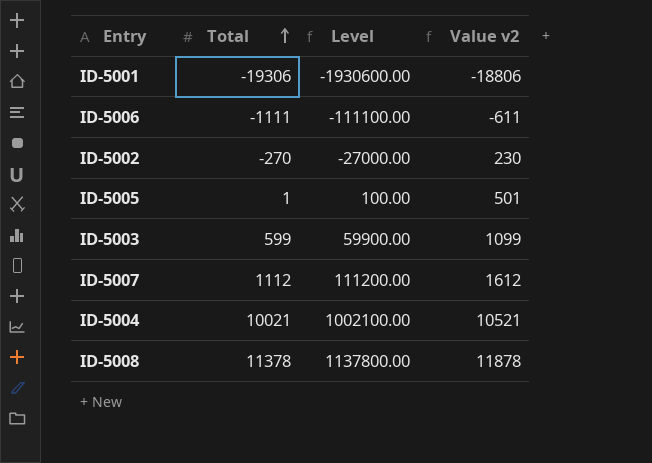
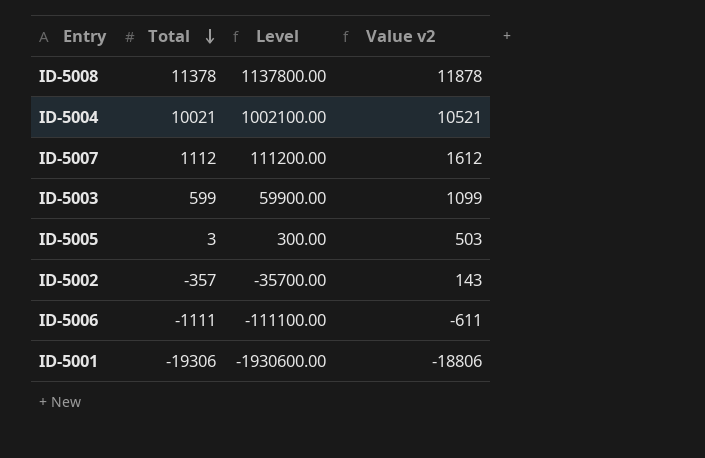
row order: Total ascending -> Total descending
ID-5005 | Total: 1 -> 3
ID-5005 | Level: 100.00 -> 300.00
ID-5005 | Value v2: 501 -> 503
ID-5002 | Total: -270 -> -357
ID-5002 | Level: -27000.00 -> -35700.00
ID-5002 | Value v2: 230 -> 143

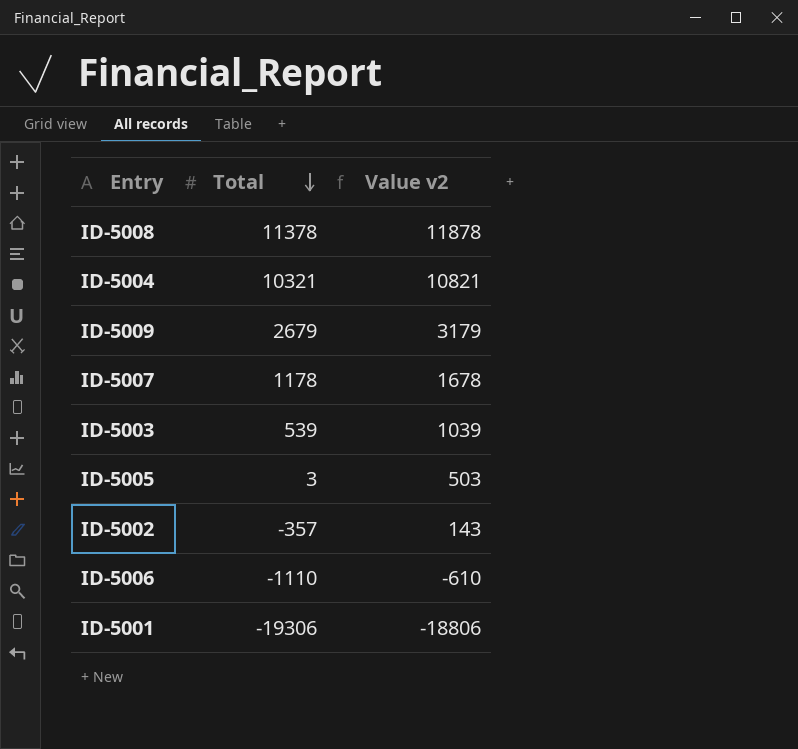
column Level | formula: [Total] * 100 -> none
ID-5004 | Total: 10021 -> 10321
ID-5004 | Value v2: 10521 -> 10821
row ID-5009: none -> 2679 | 3179
ID-5007 | Total: 1112 -> 1178
ID-5007 | Value v2: 1612 -> 1678
ID-5003 | Total: 599 -> 539
ID-5003 | Value v2: 1099 -> 1039
ID-5006 | Total: -1111 -> -1110
ID-5006 | Value v2: -611 -> -610

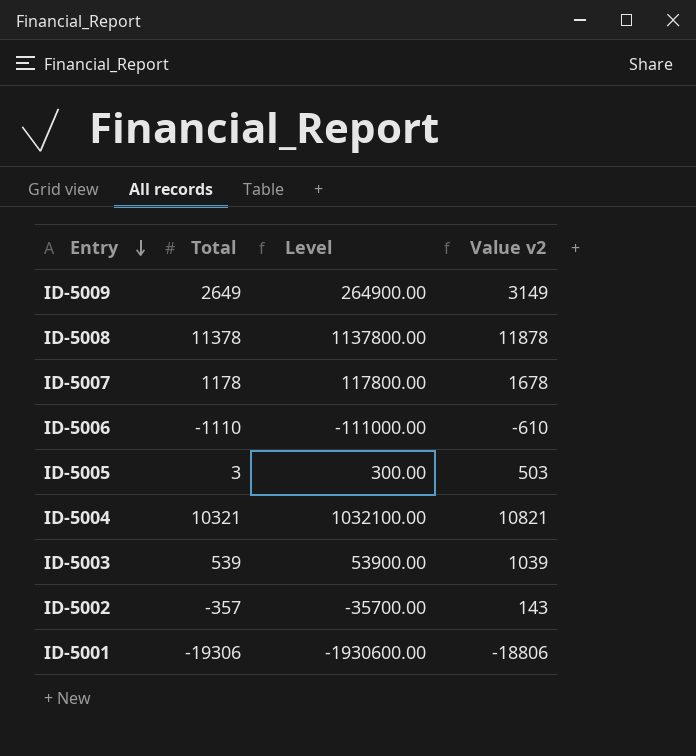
row order: Total descending -> Entry descending
column Level | formula: none -> [Total] * 100
ID-5009 | Total: 2679 -> 2649
ID-5009 | Value v2: 3179 -> 3149

